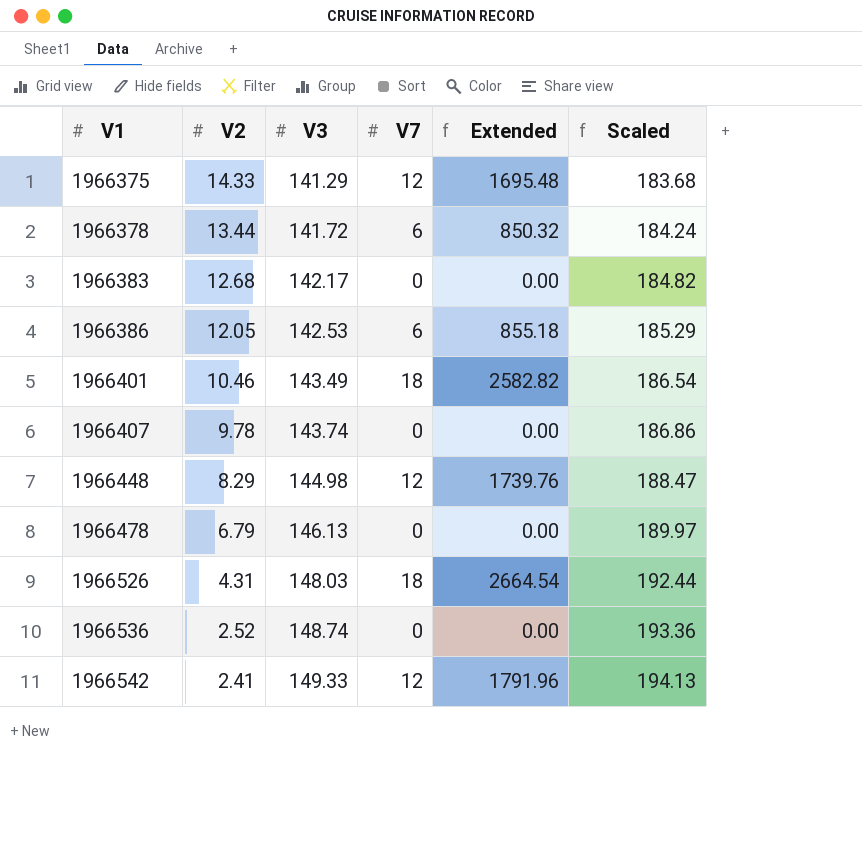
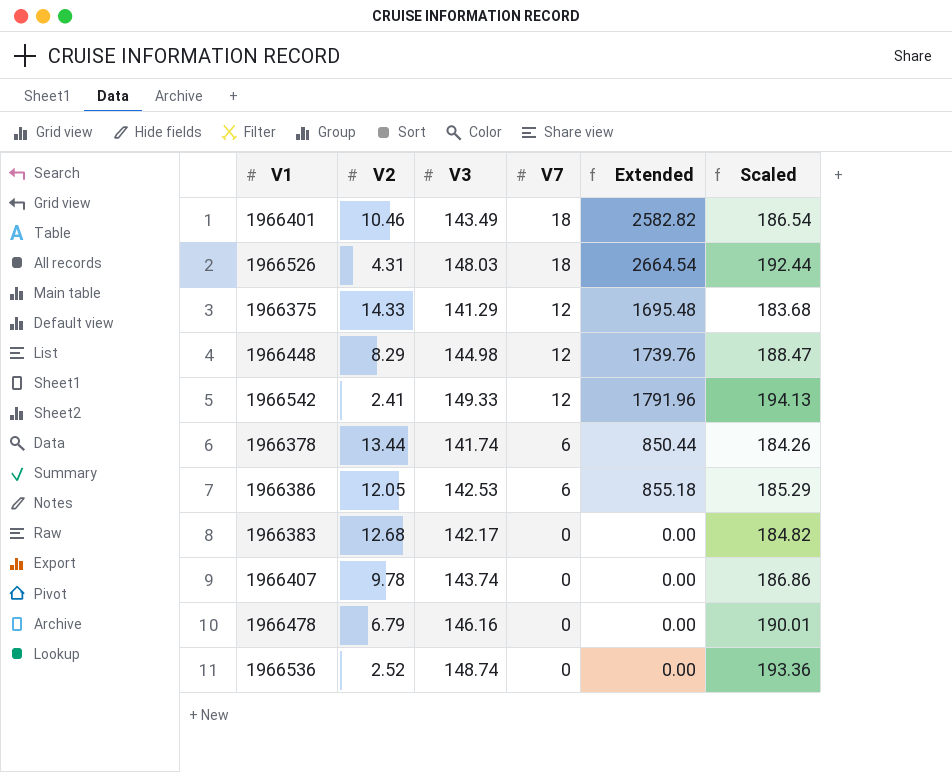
row order: V1 ascending -> V7 descending
1966378 | V3: 141.72 -> 141.74
1966378 | Extended: 850.32 -> 850.44
1966378 | Scaled: 184.24 -> 184.26
1966478 | V3: 146.13 -> 146.16
1966478 | Scaled: 189.97 -> 190.01

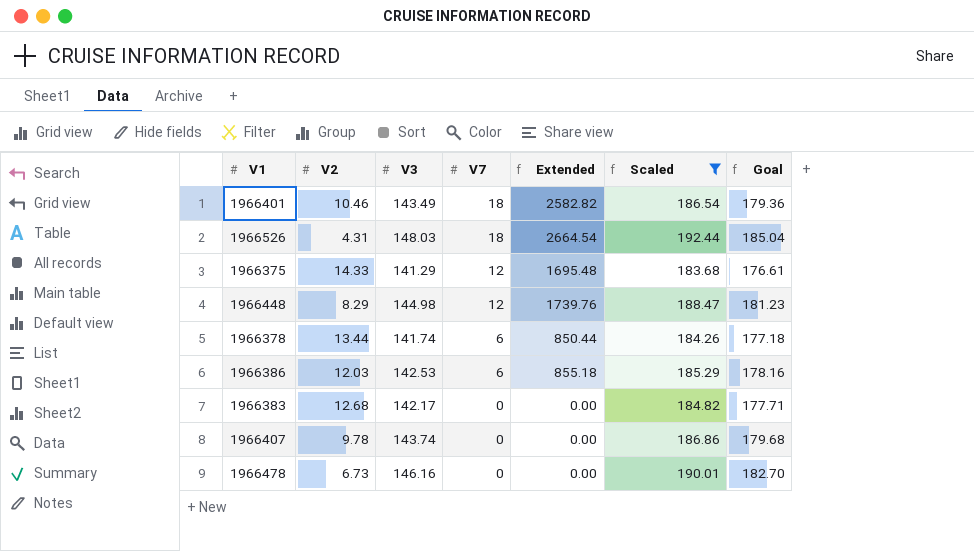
filter: none -> Scaled <= 192.44
column Goal | formula: none -> [V3] * 1.25
1966386 | V2: 12.05 -> 12.03
1966478 | V2: 6.79 -> 6.73

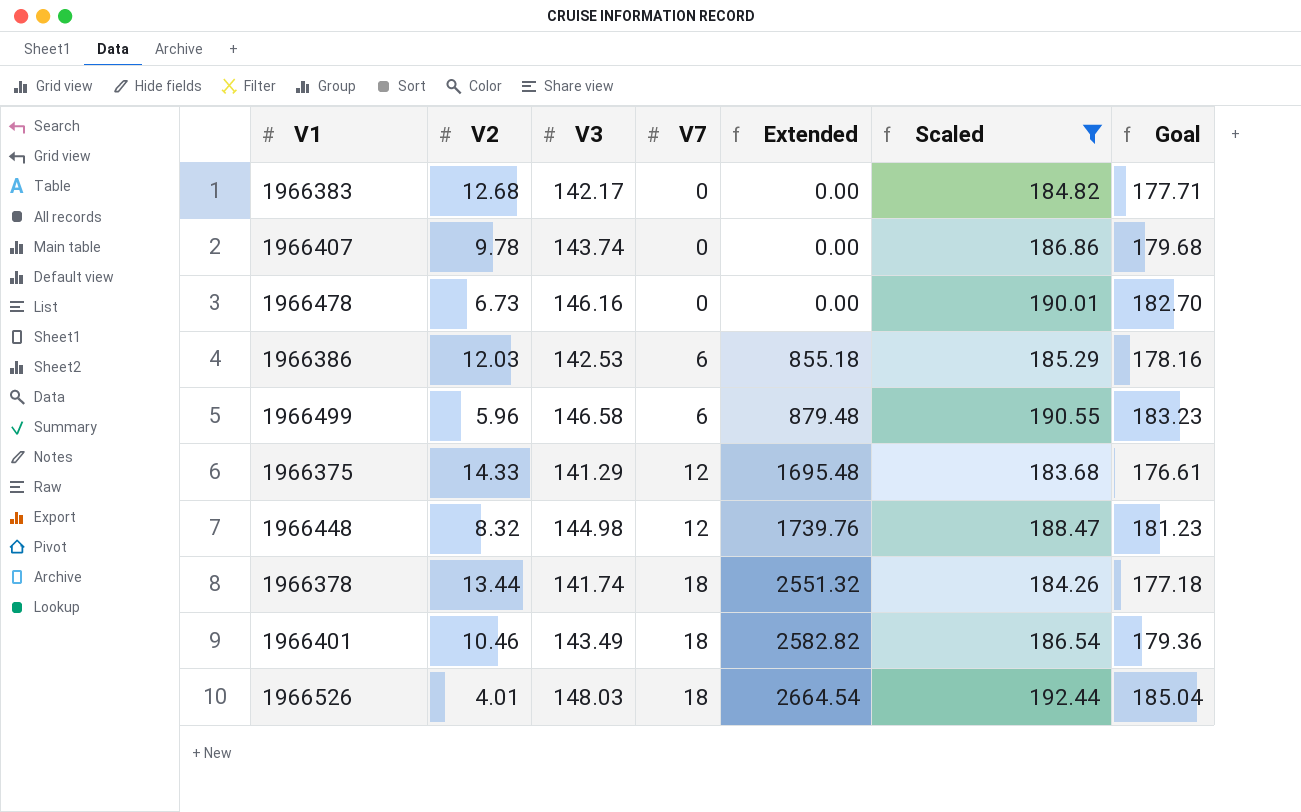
row order: V7 descending -> V7 ascending
row 1966499: none -> 5.96 | 146.58 | 6 | 879.48 | 190.55 | 183.23
1966448 | V2: 8.29 -> 8.32
1966378 | V7: 6 -> 18
1966378 | Extended: 850.44 -> 2551.32
1966526 | V2: 4.31 -> 4.01

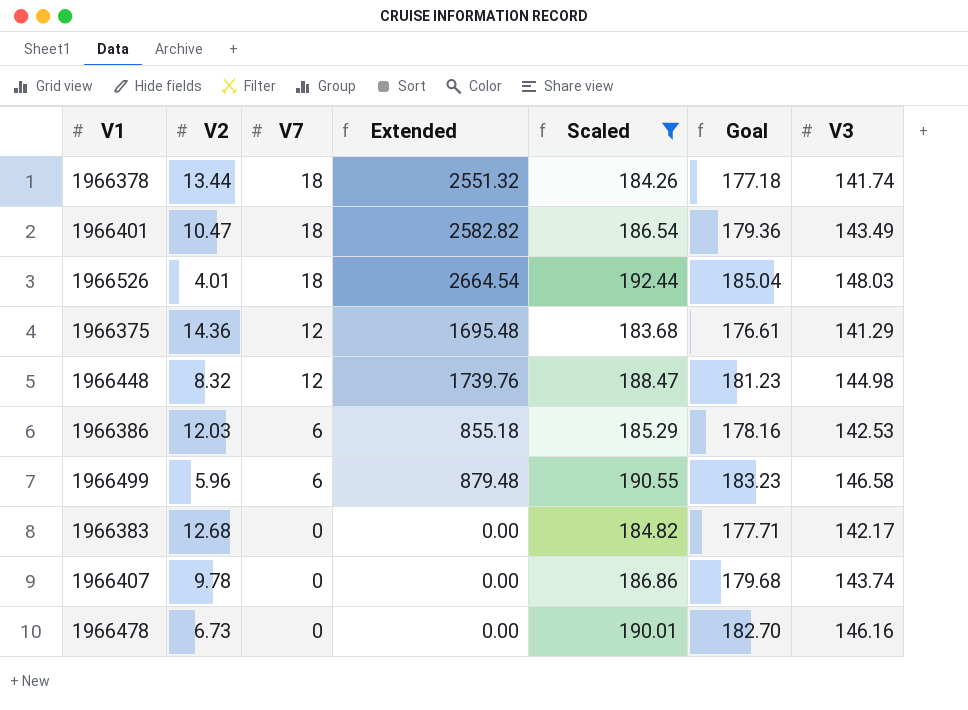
row order: V7 ascending -> V7 descending
column V3 | position: 3 -> 7
1966401 | V2: 10.46 -> 10.47
1966375 | V2: 14.33 -> 14.36

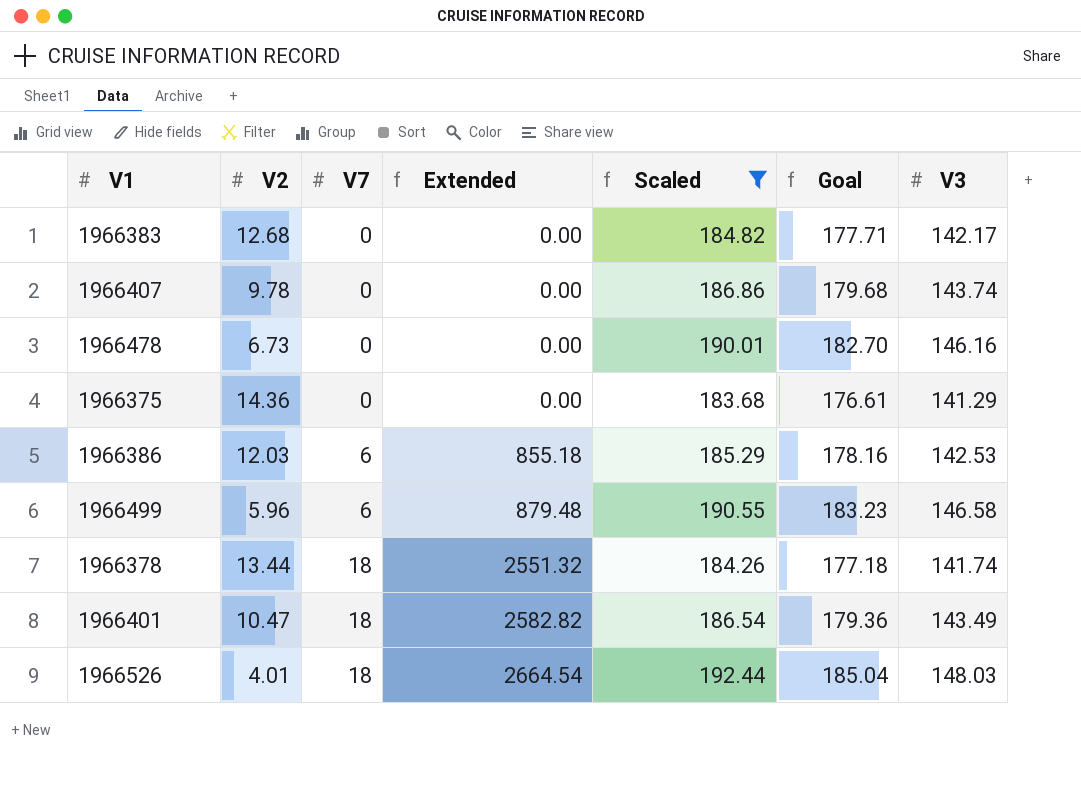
row order: V7 descending -> V7 ascending
row 1966448: 8.32 | 12 | 1739.76 | 188.47 | 181.23 | 144.98 -> none
1966375 | V7: 12 -> 0
1966375 | Extended: 1695.48 -> 0.00

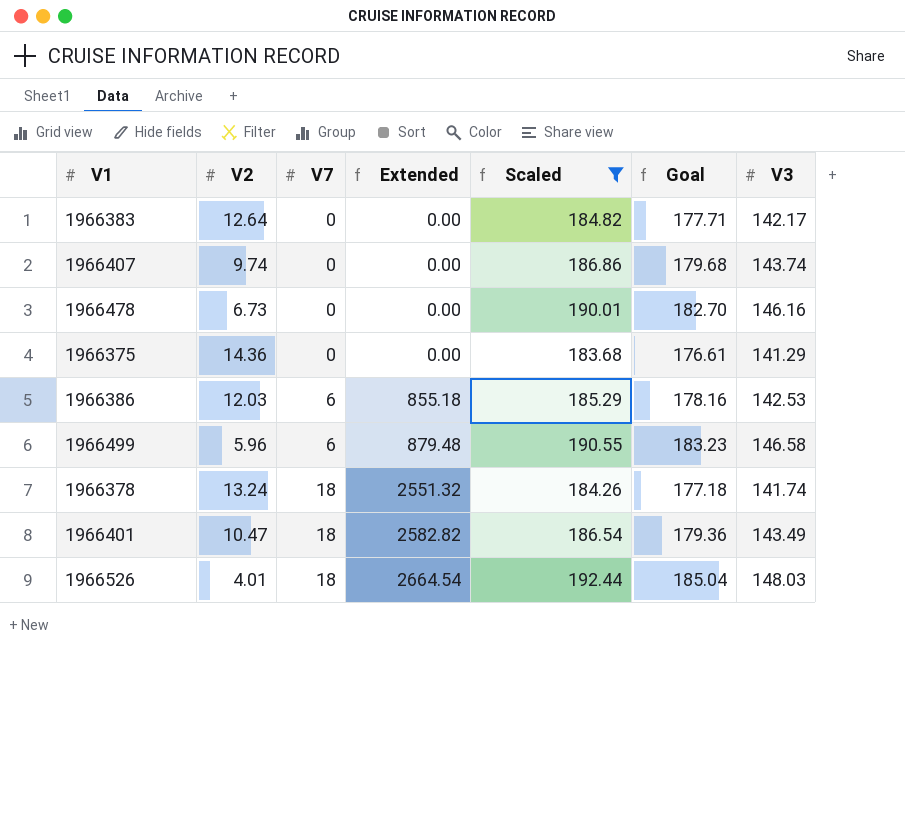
1966383 | V2: 12.68 -> 12.64
1966407 | V2: 9.78 -> 9.74
1966378 | V2: 13.44 -> 13.24

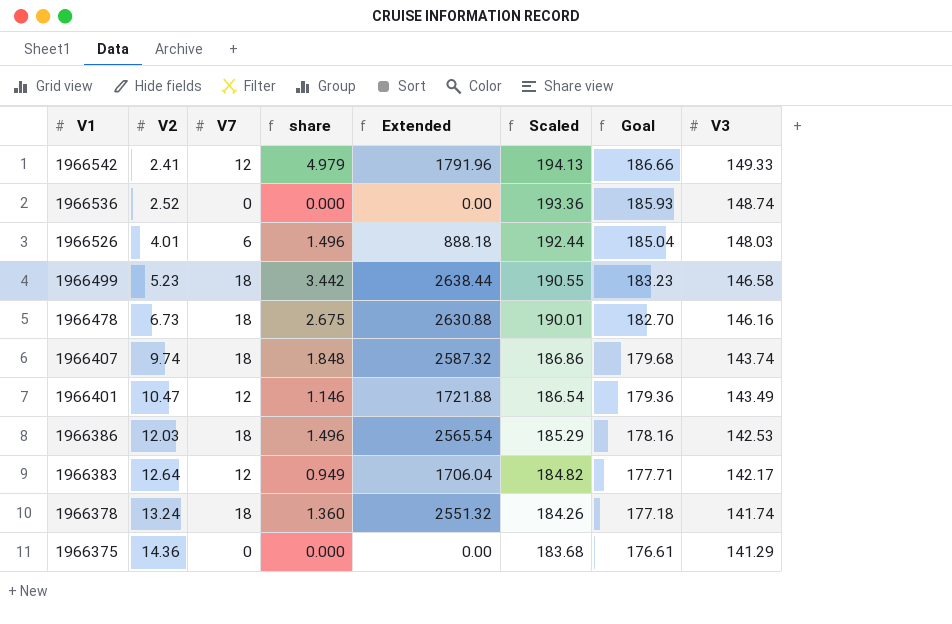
filter: Scaled <= 192.44 -> none
row order: V7 ascending -> V1 descending
column share | formula: none -> [V7] / [V2]
1966526 | V7: 18 -> 6
1966526 | Extended: 2664.54 -> 888.18
1966499 | V2: 5.96 -> 5.23
1966499 | V7: 6 -> 18
1966499 | Extended: 879.48 -> 2638.44
1966478 | V7: 0 -> 18
1966478 | Extended: 0.00 -> 2630.88
1966407 | V7: 0 -> 18
1966407 | Extended: 0.00 -> 2587.32
1966401 | V7: 18 -> 12
1966401 | Extended: 2582.82 -> 1721.88
1966386 | V7: 6 -> 18
1966386 | Extended: 855.18 -> 2565.54
1966383 | V7: 0 -> 12
1966383 | Extended: 0.00 -> 1706.04

